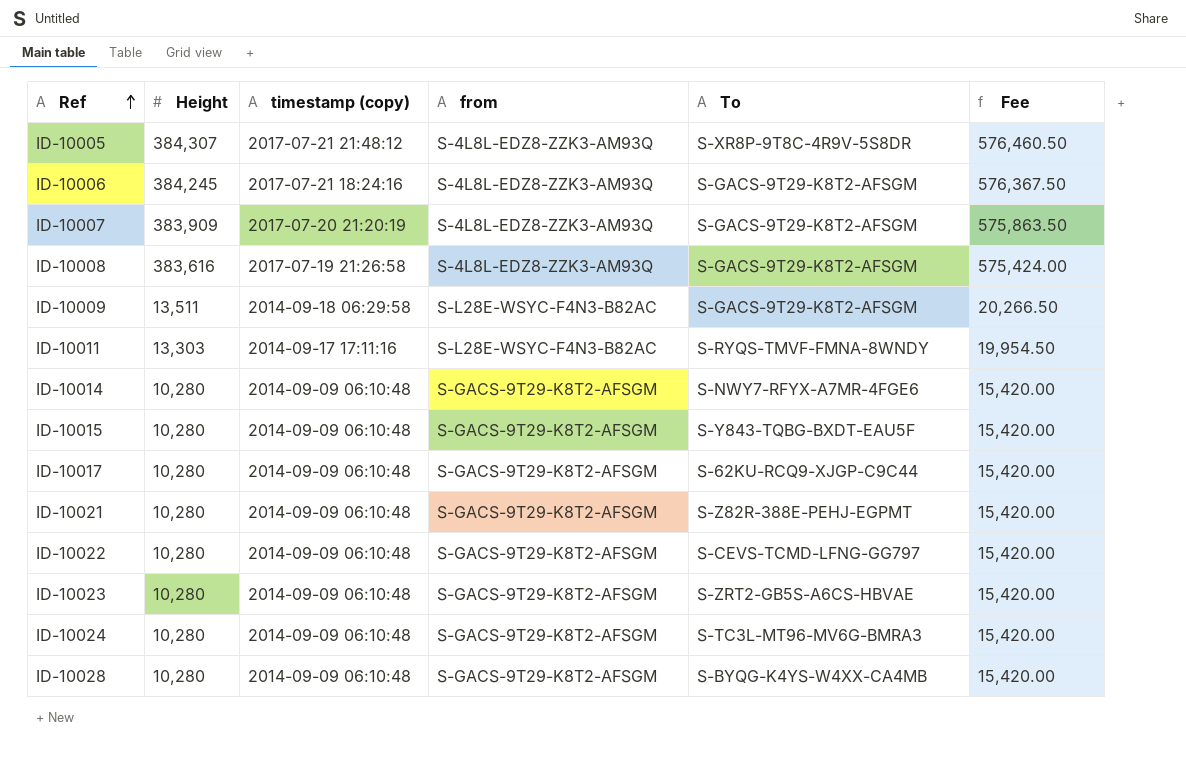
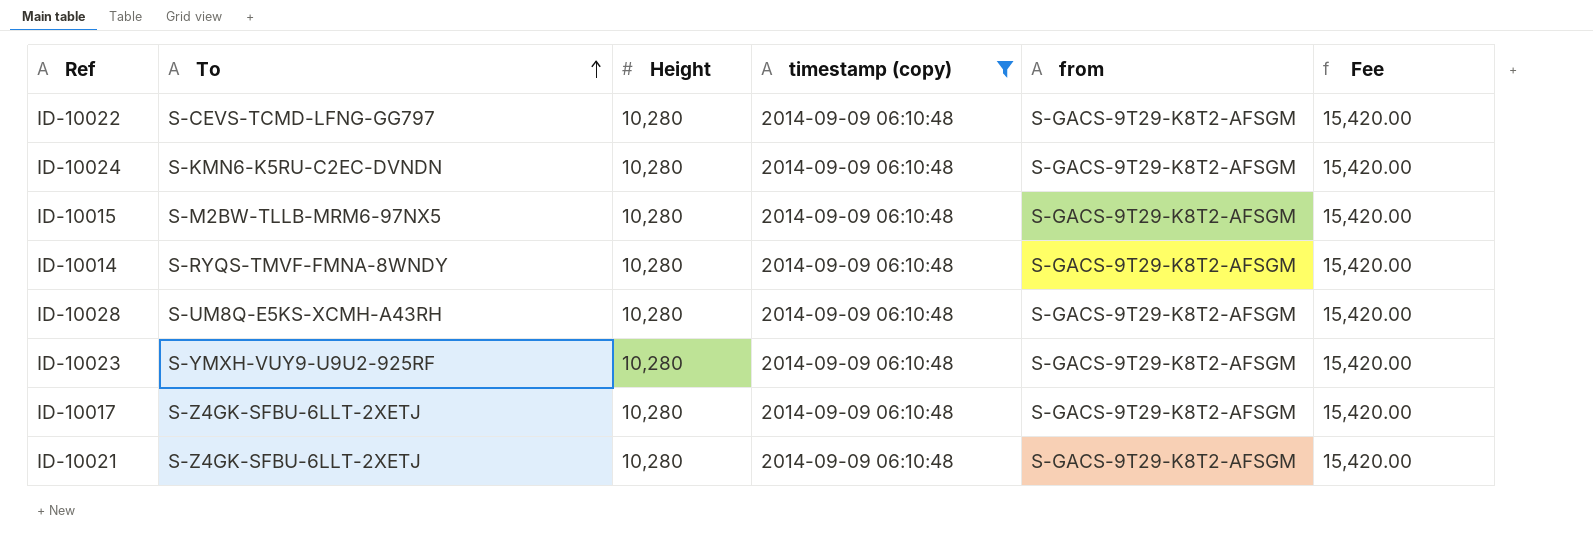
filter: none -> timestamp (copy) = 2014-09-09 06:10:48
row order: Ref ascending -> To ascending
column To | position: 5 -> 2
ID-10024 | To: S-TC3L-MT96-MV6G-BMRA3 -> S-KMN6-K5RU-C2EC-DVNDN
ID-10015 | To: S-Y843-TQBG-BXDT-EAU5F -> S-M2BW-TLLB-MRM6-97NX5
ID-10014 | To: S-NWY7-RFYX-A7MR-4FGE6 -> S-RYQS-TMVF-FMNA-8WNDY
ID-10028 | To: S-BYQG-K4YS-W4XX-CA4MB -> S-UM8Q-E5KS-XCMH-A43RH
ID-10023 | To: S-ZRT2-GB5S-A6CS-HBVAE -> S-YMXH-VUY9-U9U2-925RF
ID-10017 | To: S-62KU-RCQ9-XJGP-C9C44 -> S-Z4GK-SFBU-6LLT-2XETJ
ID-10021 | To: S-Z82R-388E-PEHJ-EGPMT -> S-Z4GK-SFBU-6LLT-2XETJ

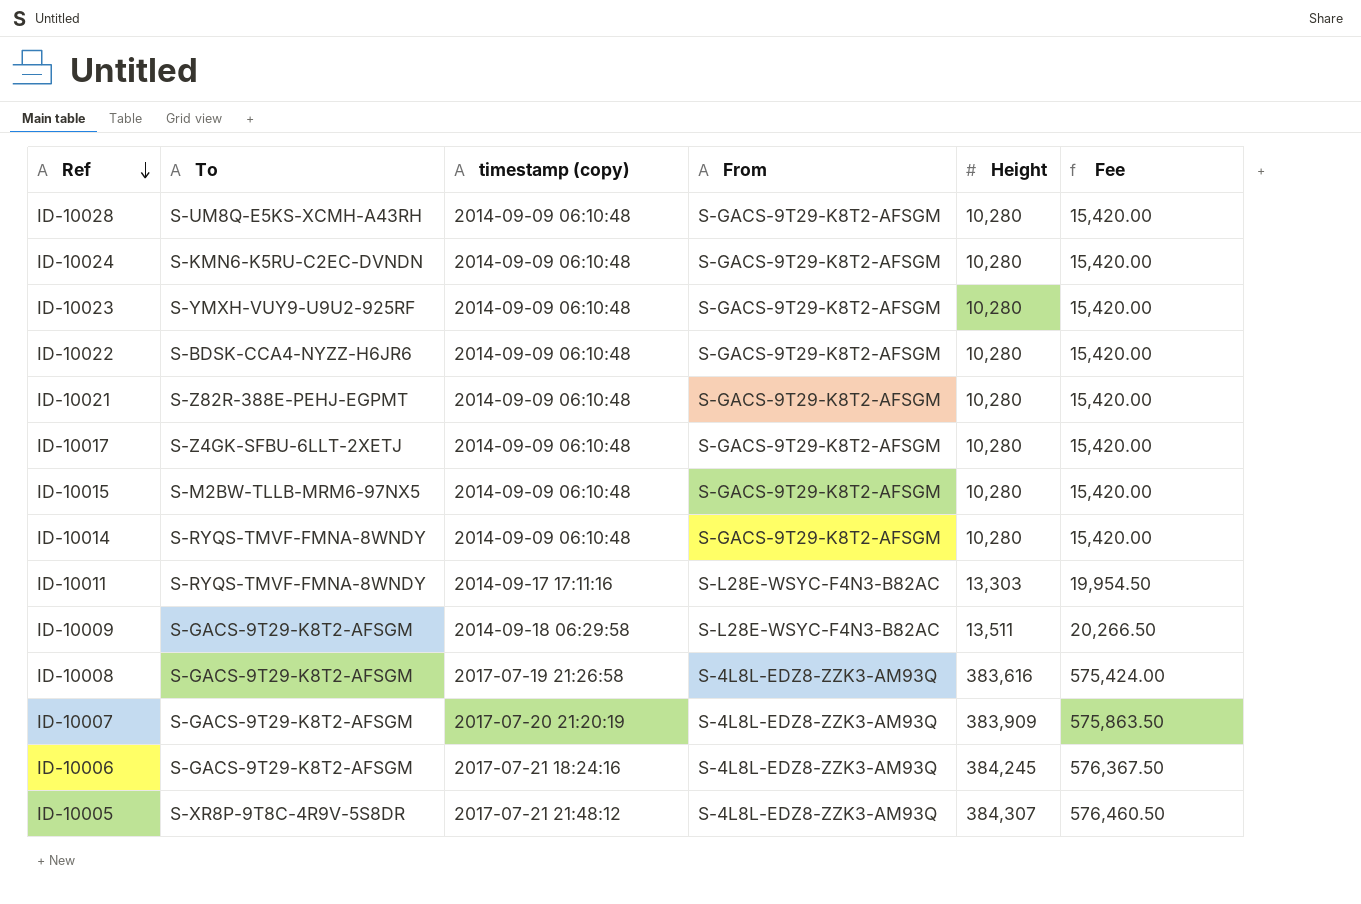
filter: timestamp (copy) = 2014-09-09 06:10:48 -> none
row order: To ascending -> Ref descending
column name: from -> From
column Height | position: 3 -> 5
ID-10022 | To: S-CEVS-TCMD-LFNG-GG797 -> S-BDSK-CCA4-NYZZ-H6JR6
ID-10021 | To: S-Z4GK-SFBU-6LLT-2XETJ -> S-Z82R-388E-PEHJ-EGPMT

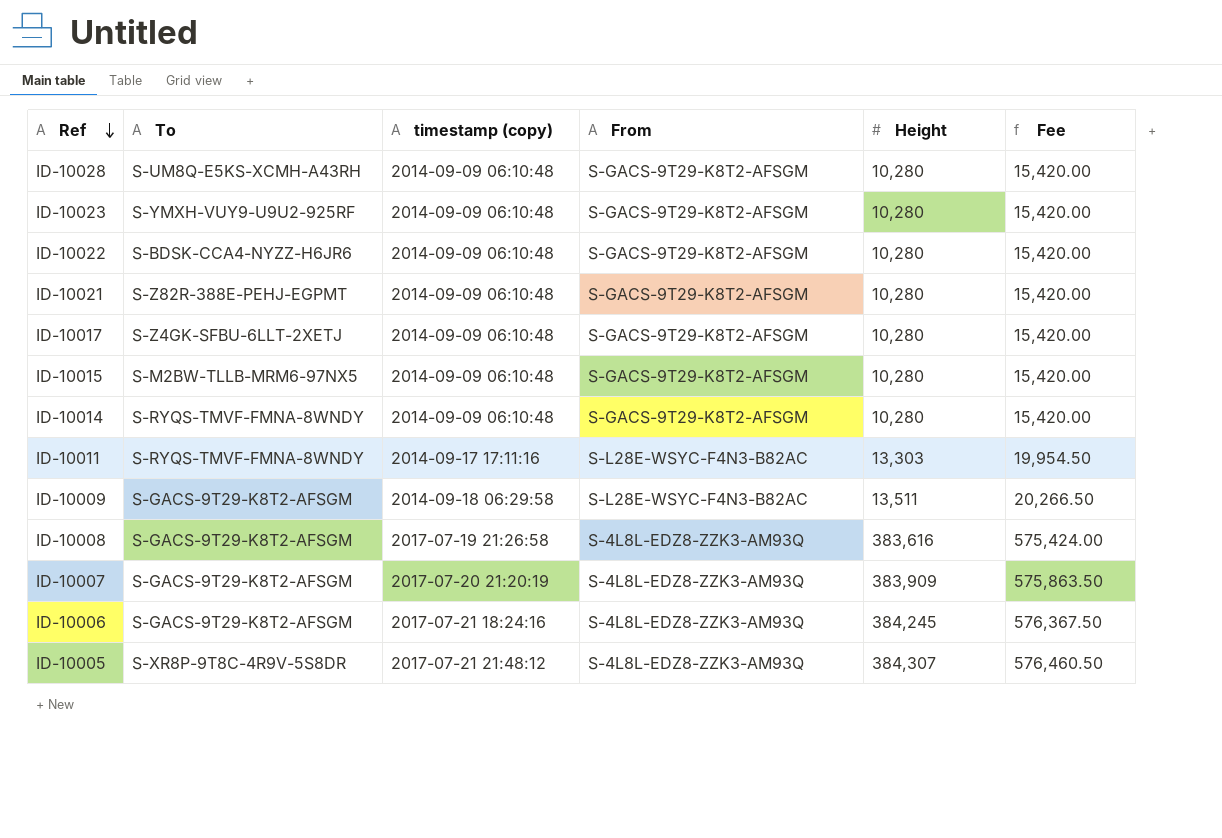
row ID-10024: S-KMN6-K5RU-C2EC-DVNDN | 2014-09-09 06:10:48 | S-GACS-9T29-K8T2-AFSGM | 10,280 | 15,420.00 -> none

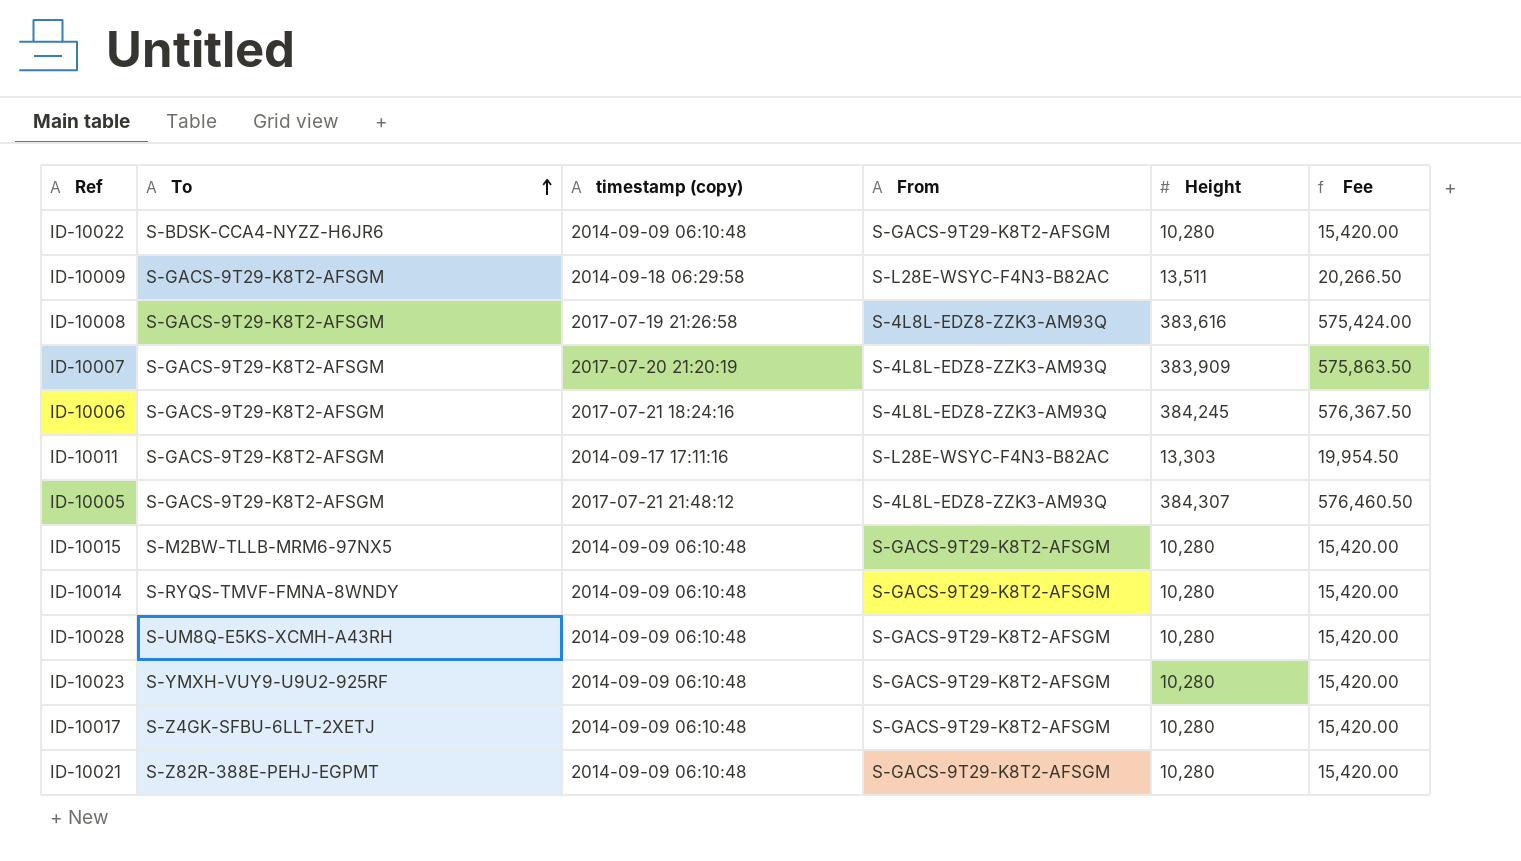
row order: Ref descending -> To ascending
ID-10011 | To: S-RYQS-TMVF-FMNA-8WNDY -> S-GACS-9T29-K8T2-AFSGM
ID-10005 | To: S-XR8P-9T8C-4R9V-5S8DR -> S-GACS-9T29-K8T2-AFSGM

